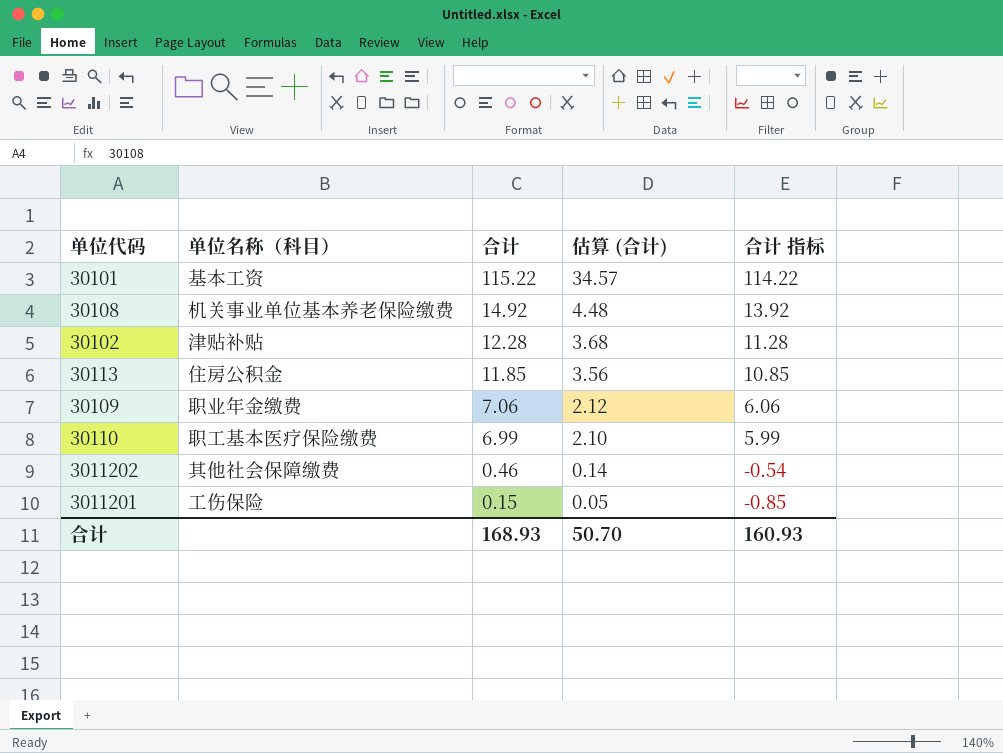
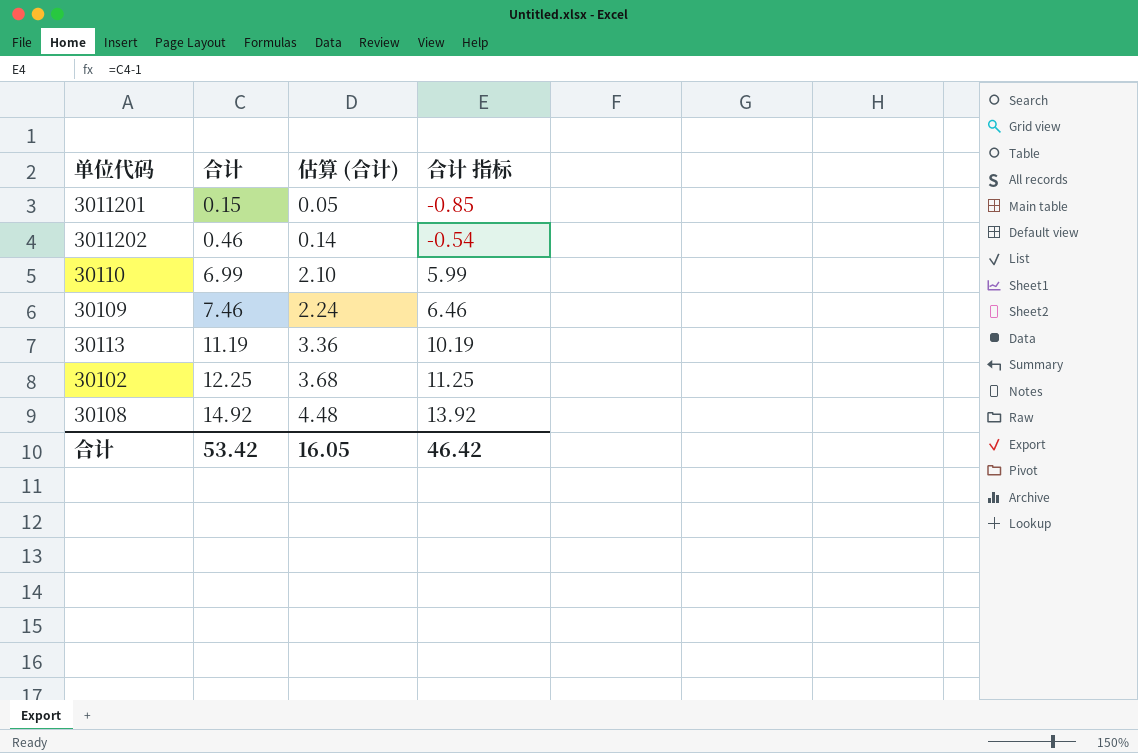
row order: 合计 descending -> 合计 ascending
column 单位名称（科目） | position: 2 -> none
row 30101: 基本工资 | 115.22 | 34.57 | 114.22 -> none
30109 | 合计: 7.06 -> 7.46
30109 | 估算 (合计): 2.12 -> 2.24
30109 | 合计 指标: 6.06 -> 6.46
30113 | 合计: 11.85 -> 11.19
30113 | 估算 (合计): 3.56 -> 3.36
30113 | 合计 指标: 10.85 -> 10.19
30102 | 合计: 12.28 -> 12.25
30102 | 合计 指标: 11.28 -> 11.25
合计 | 合计: 168.93 -> 53.42
合计 | 估算 (合计): 50.70 -> 16.05
合计 | 合计 指标: 160.93 -> 46.42

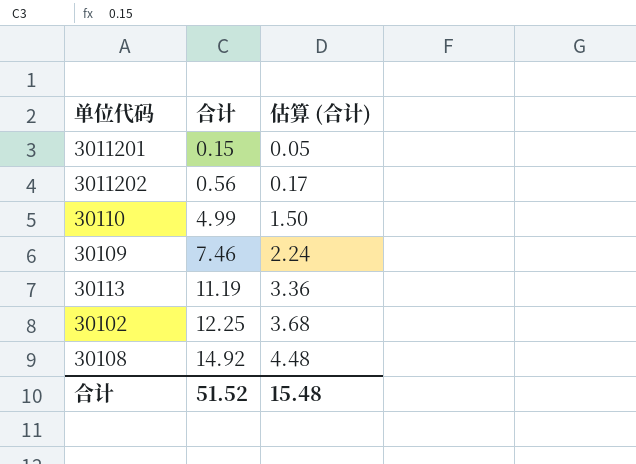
column 合计 指标 | formula: [合计] - 1 -> none
3011202 | 合计: 0.46 -> 0.56
3011202 | 估算 (合计): 0.14 -> 0.17
30110 | 合计: 6.99 -> 4.99
30110 | 估算 (合计): 2.10 -> 1.50
合计 | 合计: 53.42 -> 51.52
合计 | 估算 (合计): 16.05 -> 15.48

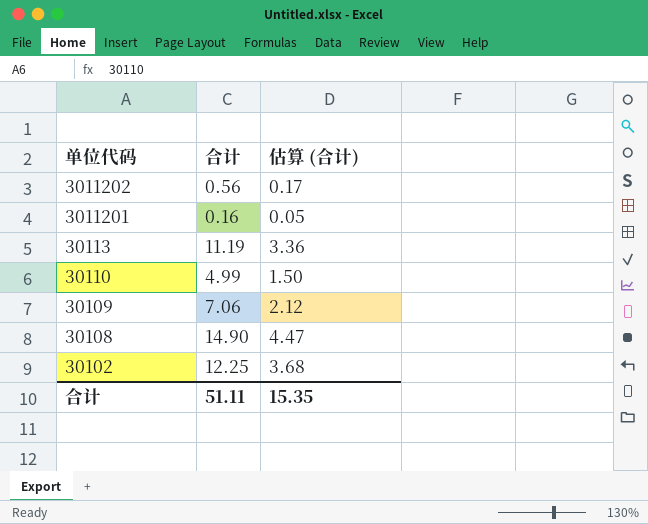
row order: 合计 ascending -> 单位代码 descending
3011201 | 合计: 0.15 -> 0.16
30109 | 合计: 7.46 -> 7.06
30109 | 估算 (合计): 2.24 -> 2.12
30108 | 合计: 14.92 -> 14.90
30108 | 估算 (合计): 4.48 -> 4.47
合计 | 合计: 51.52 -> 51.11
合计 | 估算 (合计): 15.48 -> 15.35

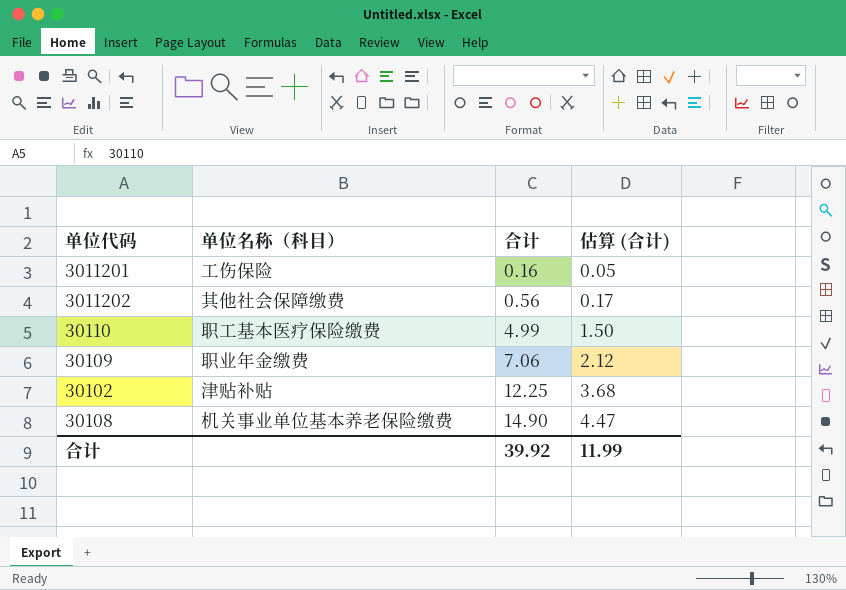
row order: 单位代码 descending -> 合计 ascending
column 单位名称（科目） | position: none -> 2
row 30113: 11.19 | 3.36 -> none
合计 | 合计: 51.11 -> 39.92
合计 | 估算 (合计): 15.35 -> 11.99

